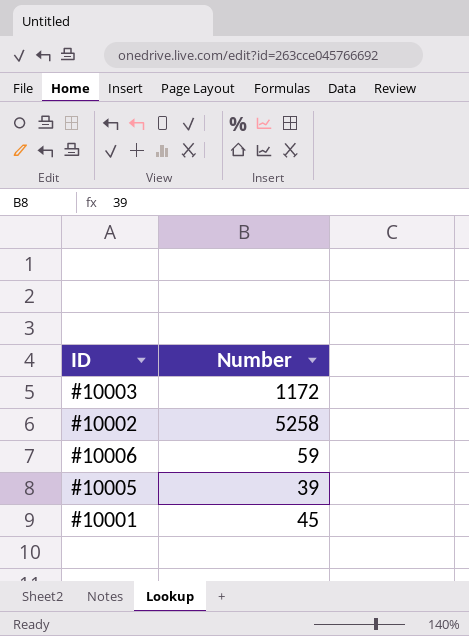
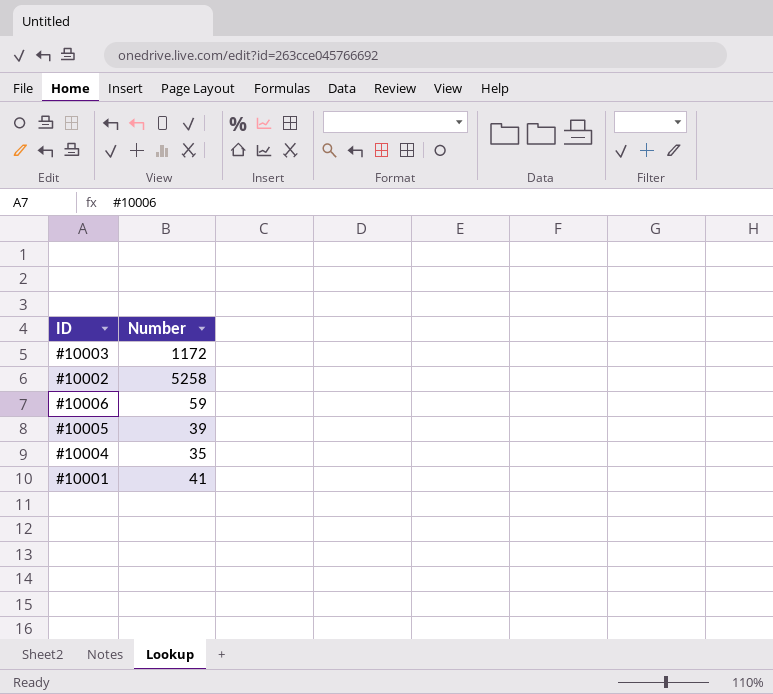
row #10004: none -> 35
#10001 | Number: 45 -> 41

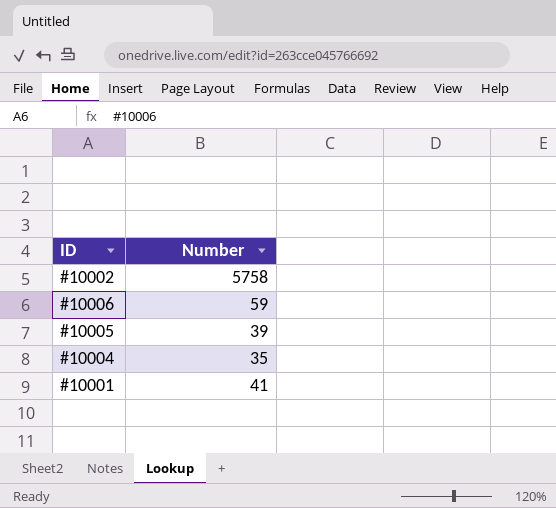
row #10003: 1172 -> none
#10002 | Number: 5258 -> 5758

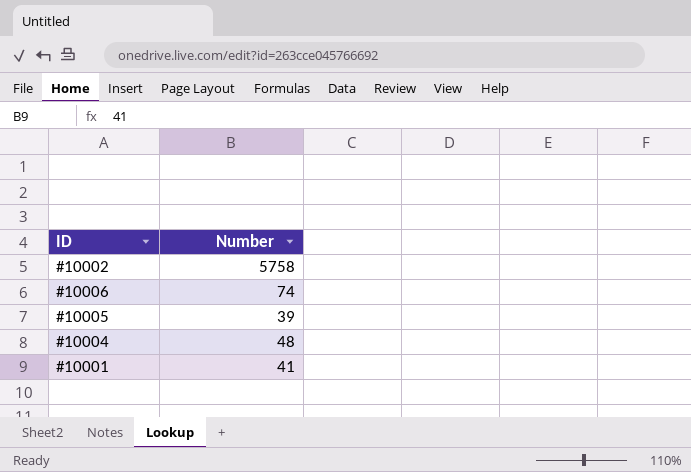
#10006 | Number: 59 -> 74
#10004 | Number: 35 -> 48

